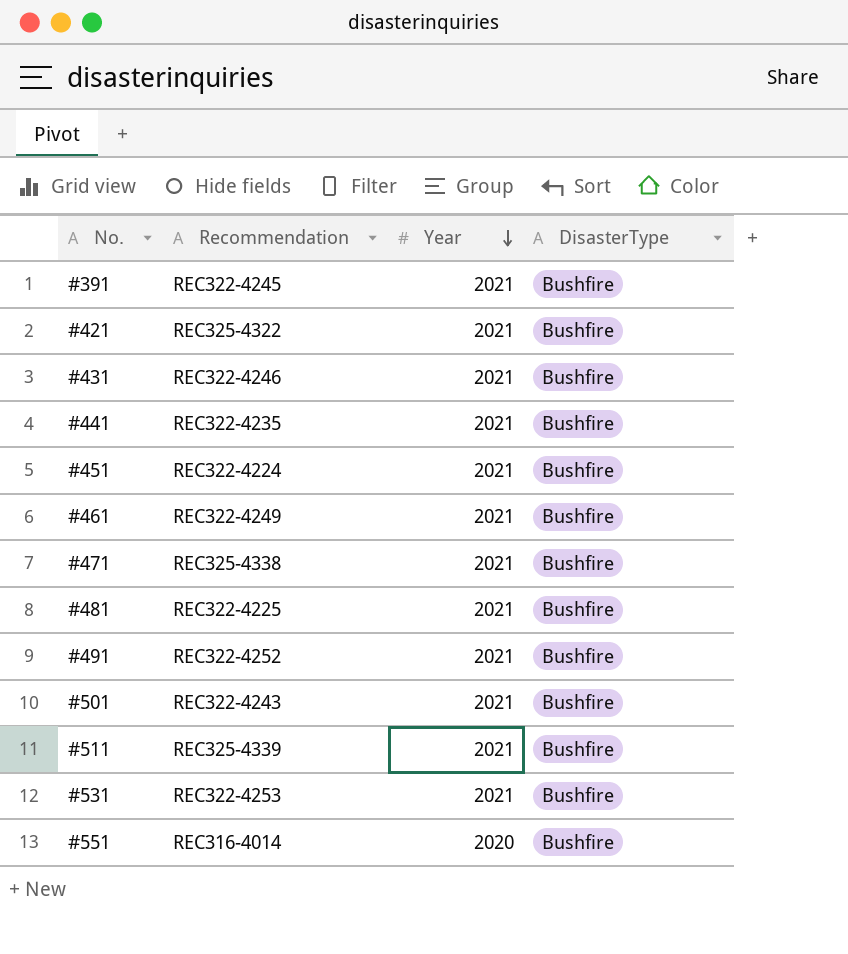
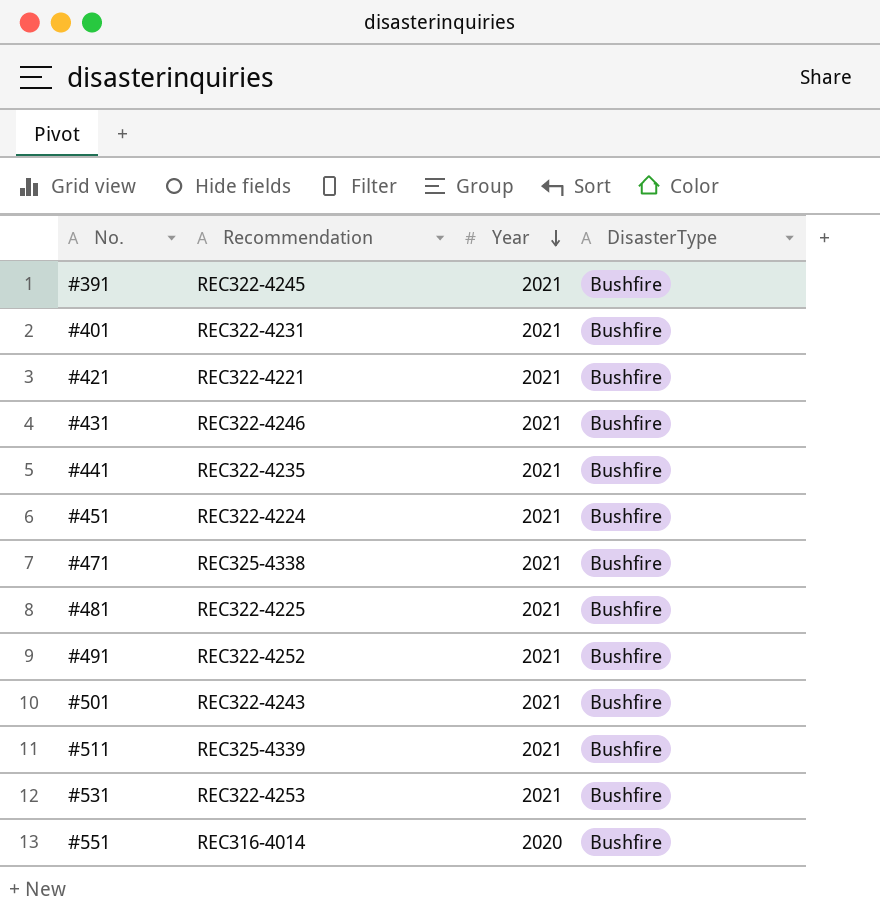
row #461: REC322-4249 | 2021 | Bushfire -> none
row #401: none -> REC322-4231 | 2021 | Bushfire
#421 | Recommendation: REC325-4322 -> REC322-4221

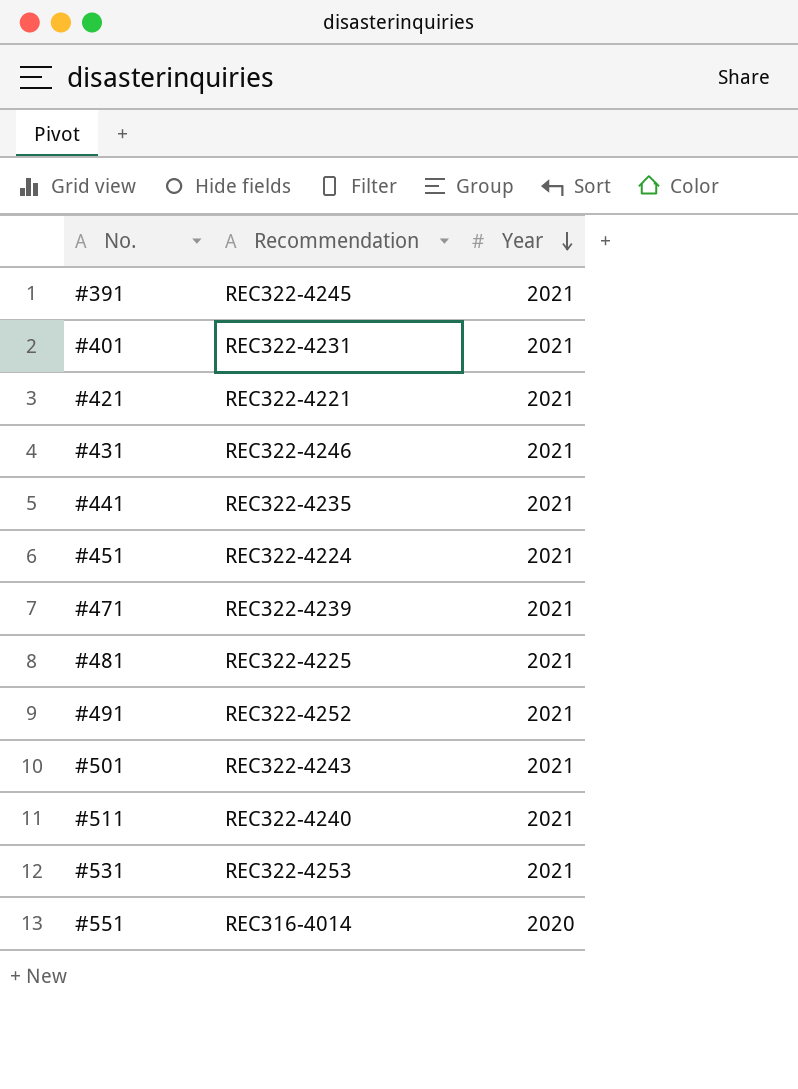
column DisasterType | position: 4 -> none
#471 | Recommendation: REC325-4338 -> REC322-4239
#511 | Recommendation: REC325-4339 -> REC322-4240

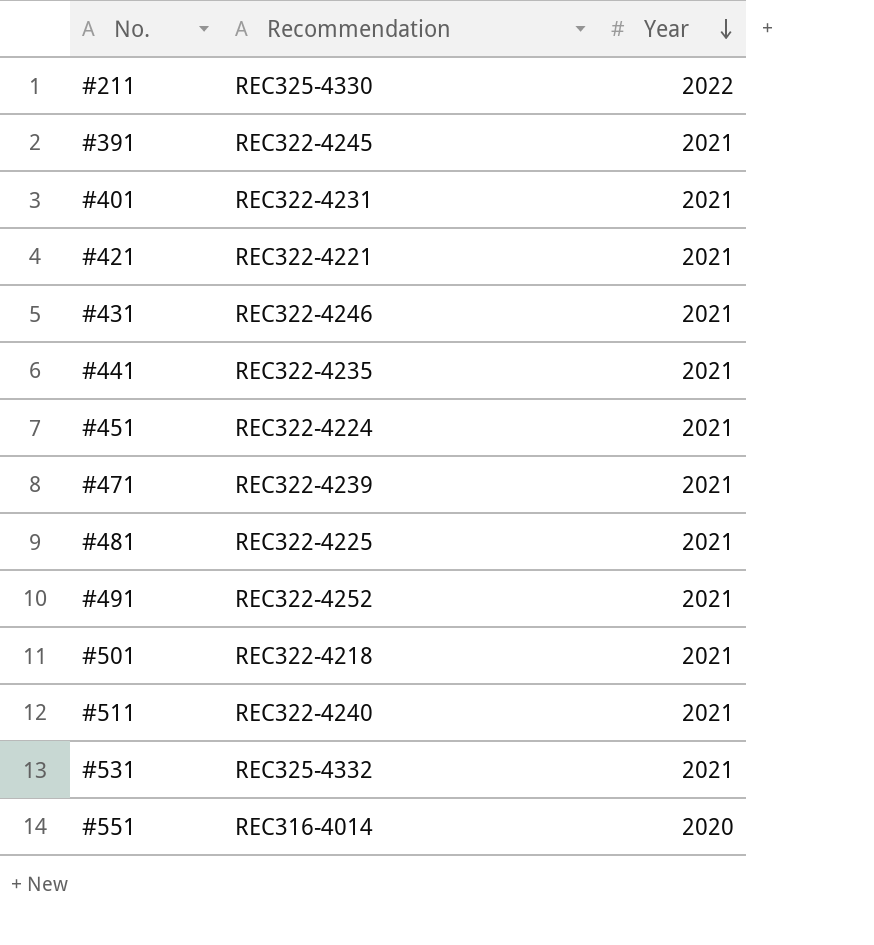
row #211: none -> REC325-4330 | 2022
#501 | Recommendation: REC322-4243 -> REC322-4218
#531 | Recommendation: REC322-4253 -> REC325-4332

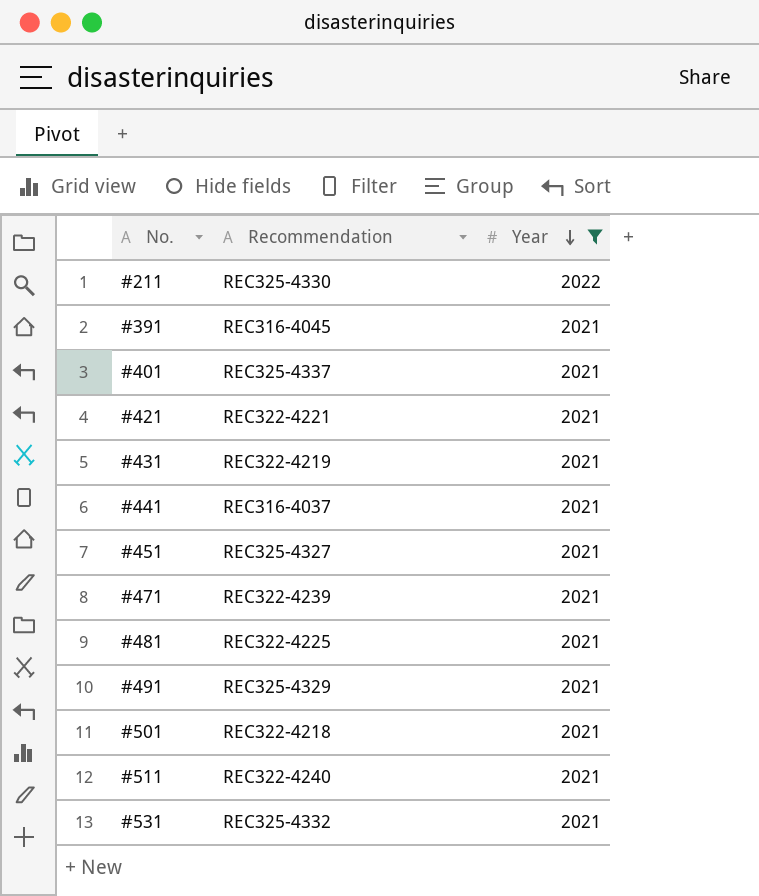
filter: none -> Year != 2020
#391 | Recommendation: REC322-4245 -> REC316-4045
#401 | Recommendation: REC322-4231 -> REC325-4337
#431 | Recommendation: REC322-4246 -> REC322-4219
#441 | Recommendation: REC322-4235 -> REC316-4037
#451 | Recommendation: REC322-4224 -> REC325-4327
#491 | Recommendation: REC322-4252 -> REC325-4329

